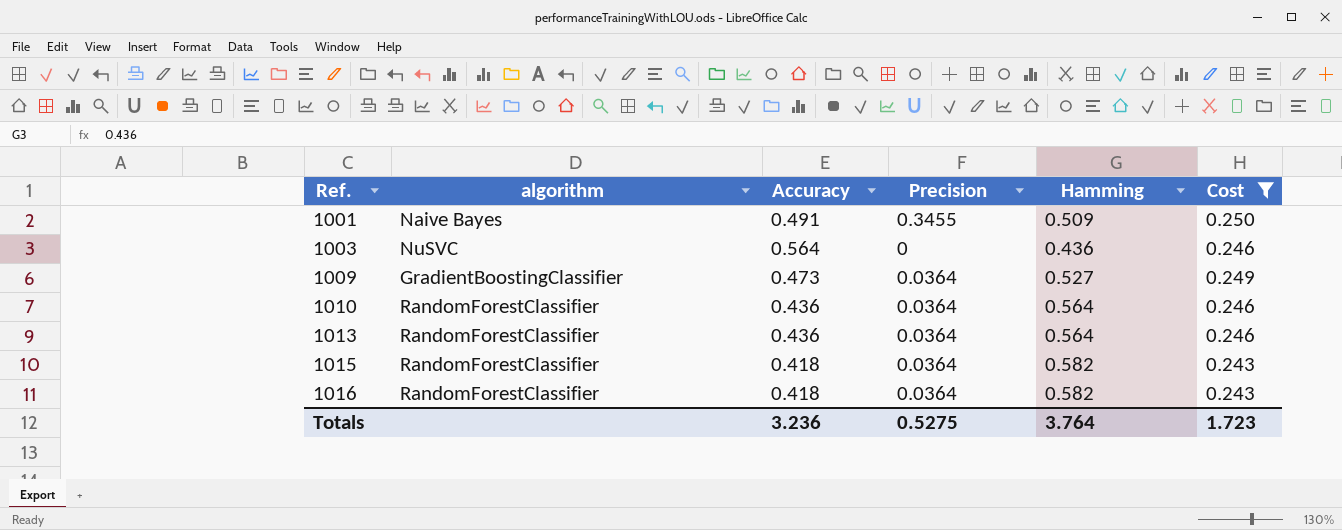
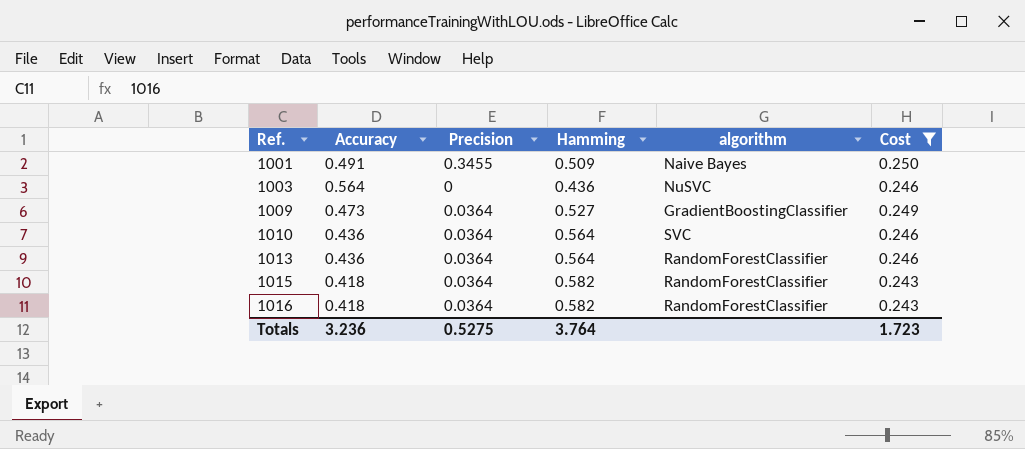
column algorithm | position: 2 -> 5
1010 | algorithm: RandomForestClassifier -> SVC

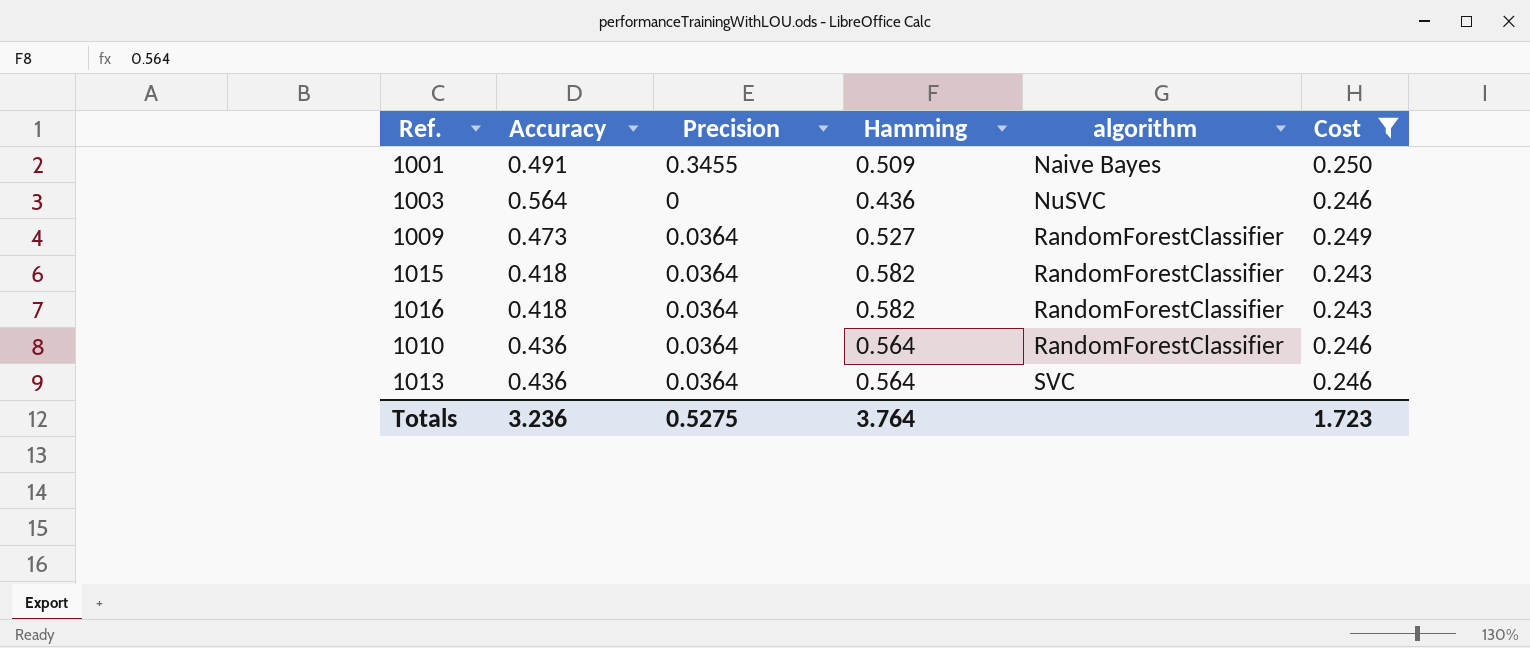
row order: Ref. ascending -> algorithm ascending
1009 | algorithm: GradientBoostingClassifier -> RandomForestClassifier
1010 | algorithm: SVC -> RandomForestClassifier
1013 | algorithm: RandomForestClassifier -> SVC

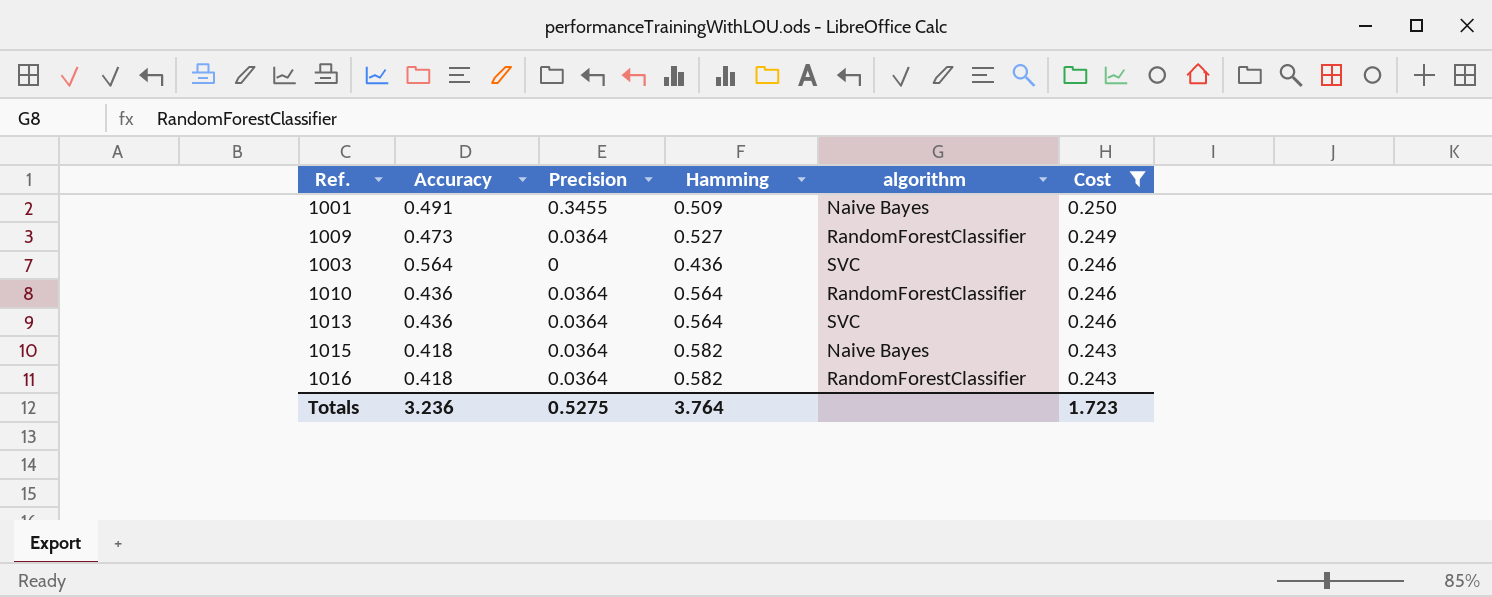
row order: algorithm ascending -> Cost descending
1003 | algorithm: NuSVC -> SVC
1015 | algorithm: RandomForestClassifier -> Naive Bayes

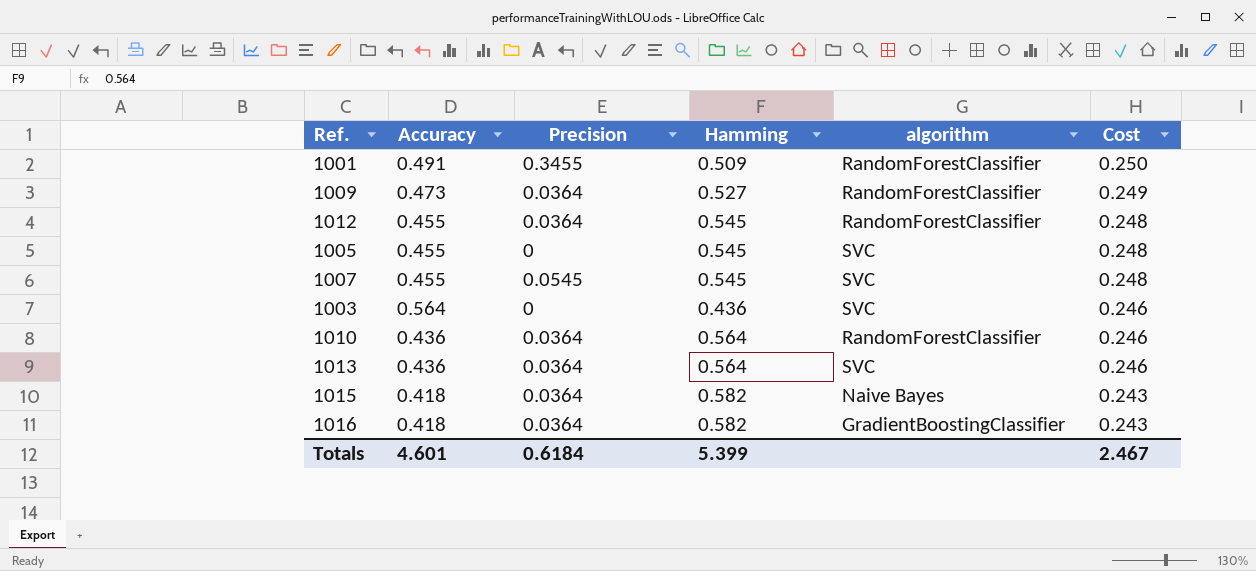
filter: Cost != 0.248 -> none
1001 | algorithm: Naive Bayes -> RandomForestClassifier
1016 | algorithm: RandomForestClassifier -> GradientBoostingClassifier
Totals | Accuracy: 3.236 -> 4.601
Totals | Precision: 0.5275 -> 0.6184
Totals | Hamming: 3.764 -> 5.399
Totals | Cost: 1.723 -> 2.467

